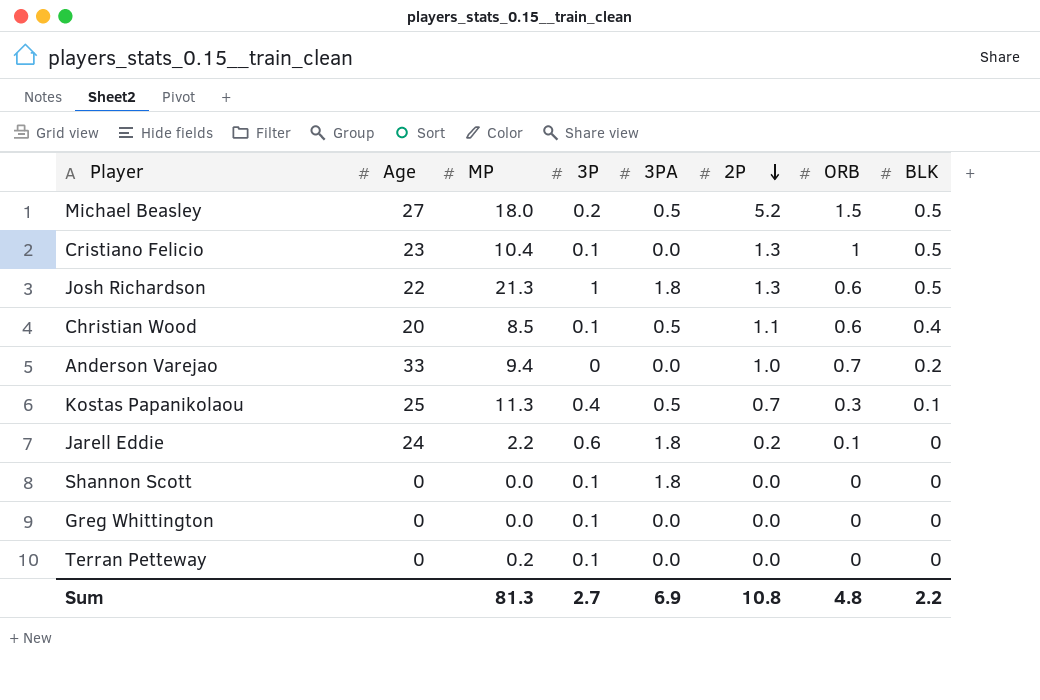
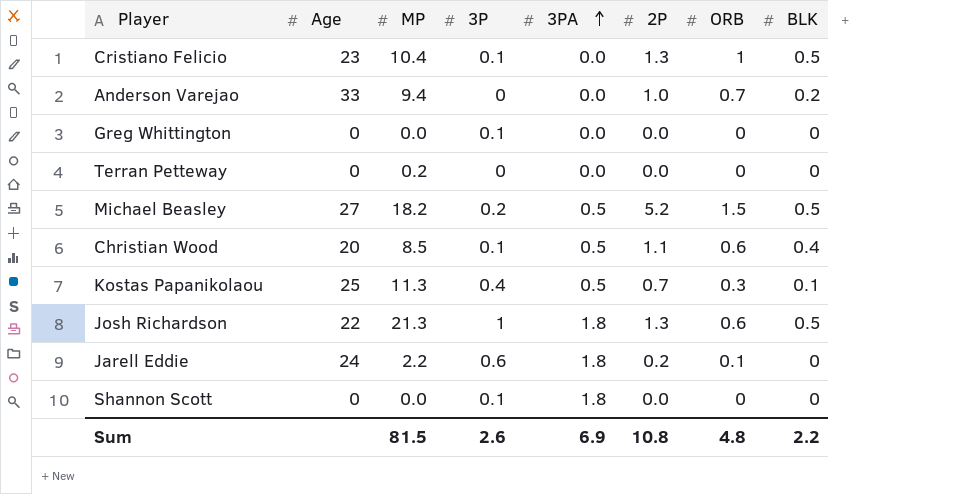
row order: 2P descending -> 3PA ascending
Terran Petteway | 3P: 0.1 -> 0
Michael Beasley | MP: 18.0 -> 18.2
Sum | MP: 81.3 -> 81.5
Sum | 3P: 2.7 -> 2.6

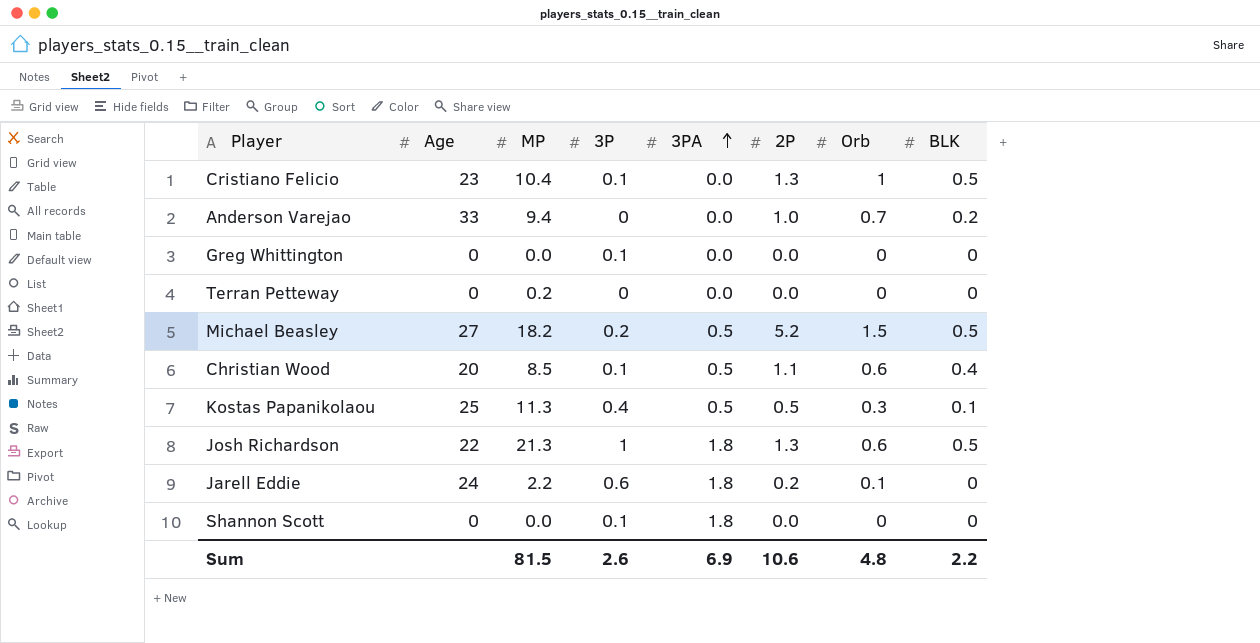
column name: ORB -> Orb
Kostas Papanikolaou | 2P: 0.7 -> 0.5
Sum | 2P: 10.8 -> 10.6

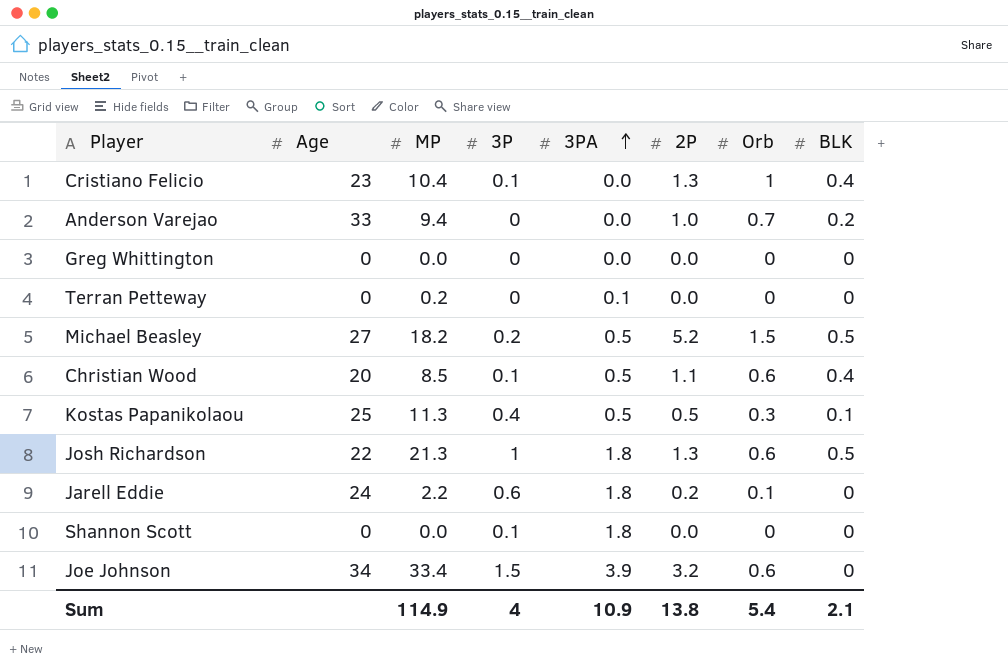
Cristiano Felicio | BLK: 0.5 -> 0.4
Greg Whittington | 3P: 0.1 -> 0
Terran Petteway | 3PA: 0.0 -> 0.1
row Joe Johnson: none -> 34 | 33.4 | 1.5 | 3.9 | 3.2 | 0.6 | 0
Sum | MP: 81.5 -> 114.9
Sum | 3P: 2.6 -> 4
Sum | 3PA: 6.9 -> 10.9
Sum | 2P: 10.6 -> 13.8
Sum | Orb: 4.8 -> 5.4
Sum | BLK: 2.2 -> 2.1

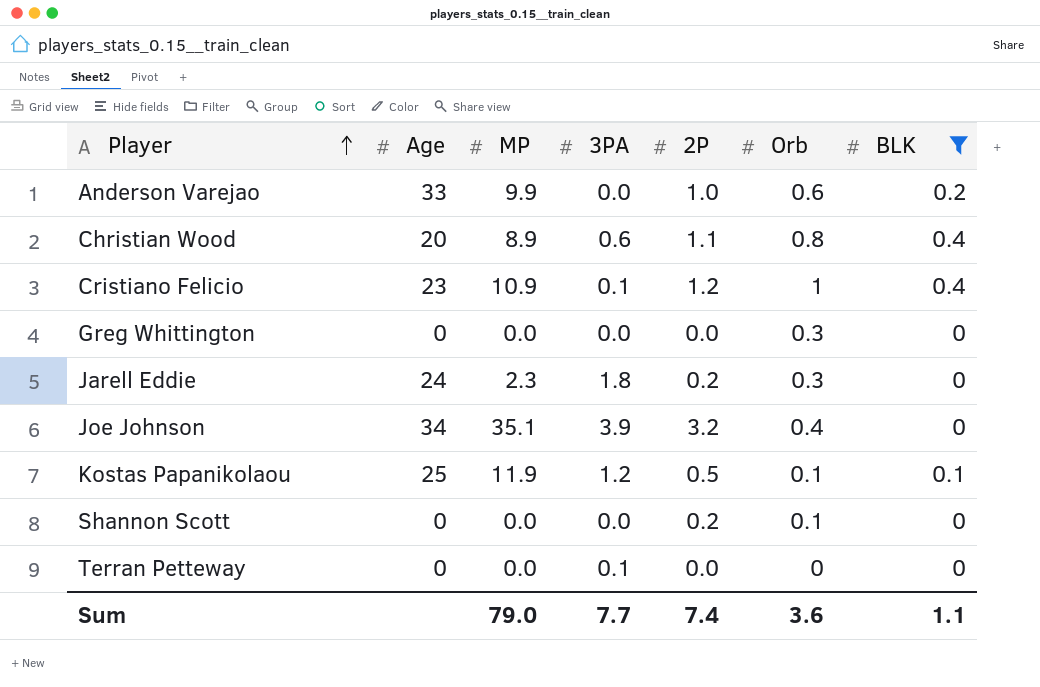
filter: none -> BLK != 0.5
row order: 3PA ascending -> Player ascending
column 3P | position: 4 -> none
Anderson Varejao | MP: 9.4 -> 9.9
Anderson Varejao | Orb: 0.7 -> 0.6
Christian Wood | MP: 8.5 -> 8.9
Christian Wood | 3PA: 0.5 -> 0.6
Christian Wood | Orb: 0.6 -> 0.8
Cristiano Felicio | MP: 10.4 -> 10.9
Cristiano Felicio | 3PA: 0.0 -> 0.1
Cristiano Felicio | 2P: 1.3 -> 1.2
Greg Whittington | Orb: 0 -> 0.3
Jarell Eddie | MP: 2.2 -> 2.3
Jarell Eddie | Orb: 0.1 -> 0.3
Joe Johnson | MP: 33.4 -> 35.1
Joe Johnson | Orb: 0.6 -> 0.4
Kostas Papanikolaou | MP: 11.3 -> 11.9
Kostas Papanikolaou | 3PA: 0.5 -> 1.2
Kostas Papanikolaou | Orb: 0.3 -> 0.1
Shannon Scott | 3PA: 1.8 -> 0.0
Shannon Scott | 2P: 0.0 -> 0.2
Shannon Scott | Orb: 0 -> 0.1
Terran Petteway | MP: 0.2 -> 0.0
Sum | MP: 114.9 -> 79.0
Sum | 3PA: 10.9 -> 7.7
Sum | 2P: 13.8 -> 7.4
Sum | Orb: 5.4 -> 3.6
Sum | BLK: 2.1 -> 1.1

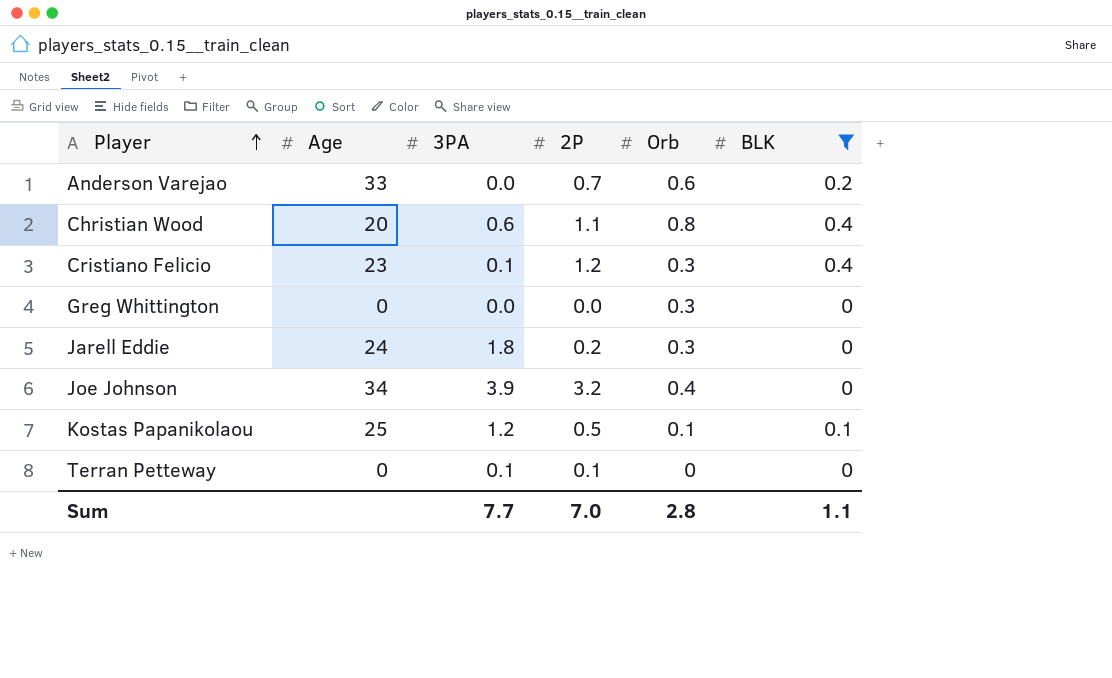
column MP | position: 3 -> none
row Shannon Scott: 0 | 0.0 | 0.0 | 0.2 | 0.1 | 0 -> none
Anderson Varejao | 2P: 1.0 -> 0.7
Cristiano Felicio | Orb: 1 -> 0.3
Terran Petteway | 2P: 0.0 -> 0.1
Sum | 2P: 7.4 -> 7.0
Sum | Orb: 3.6 -> 2.8

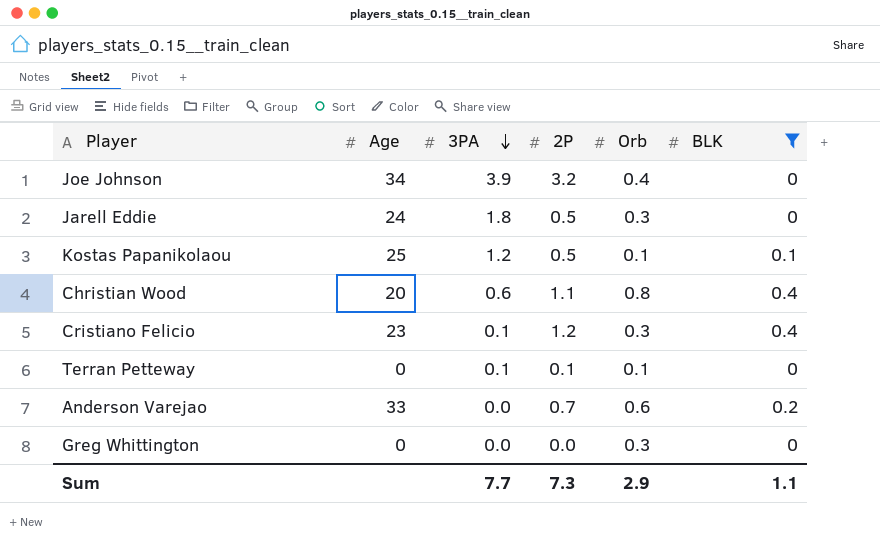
row order: Player ascending -> 3PA descending
Jarell Eddie | 2P: 0.2 -> 0.5
Terran Petteway | Orb: 0 -> 0.1
Sum | 2P: 7.0 -> 7.3
Sum | Orb: 2.8 -> 2.9

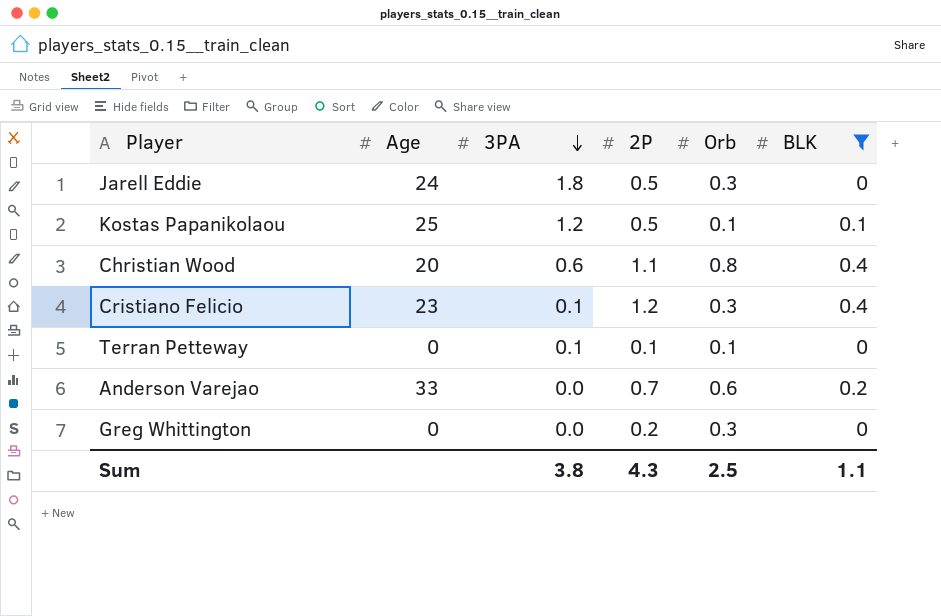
row Joe Johnson: 34 | 3.9 | 3.2 | 0.4 | 0 -> none
Greg Whittington | 2P: 0.0 -> 0.2
Sum | 3PA: 7.7 -> 3.8
Sum | 2P: 7.3 -> 4.3
Sum | Orb: 2.9 -> 2.5

